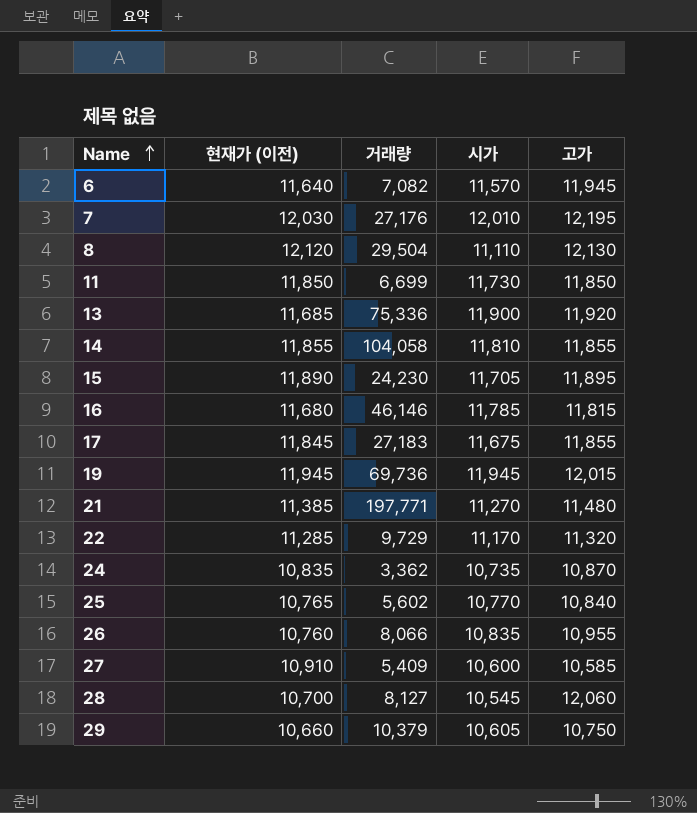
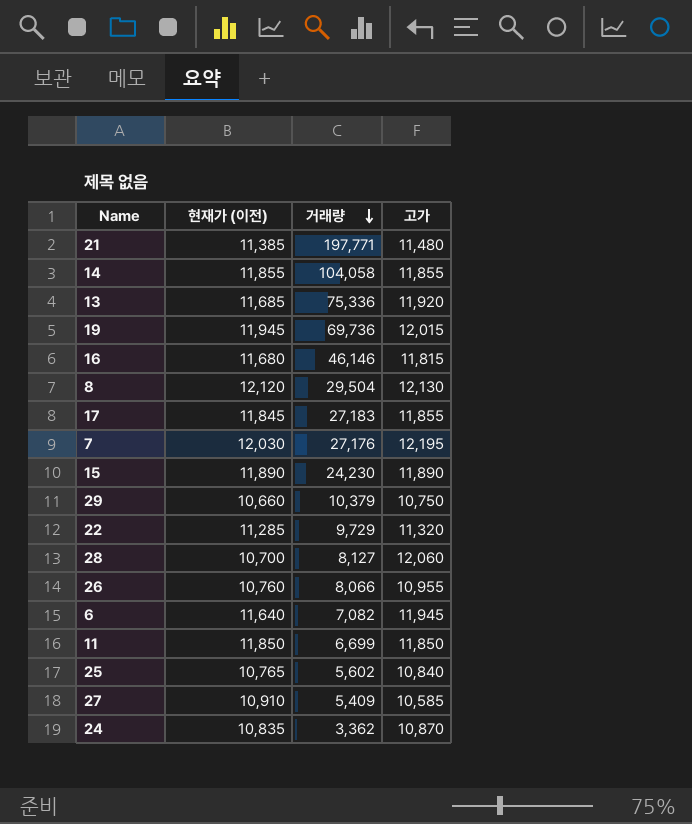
row order: Name ascending -> 거래량 descending
column 시가 | position: 4 -> none
15 | 고가: 11,895 -> 11,890

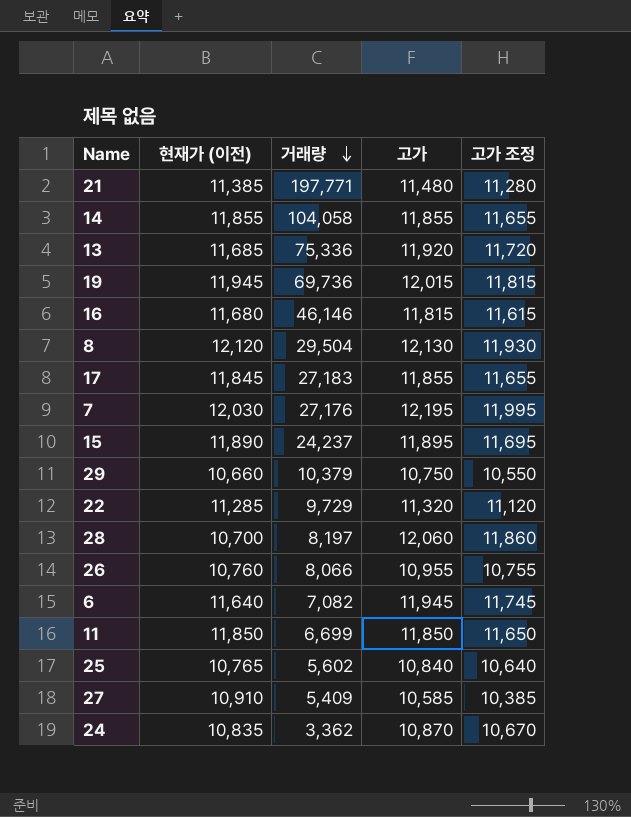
column 고가 조정 | formula: none -> [고가] - 200
15 | 거래량: 24,230 -> 24,237
15 | 고가: 11,890 -> 11,895
28 | 거래량: 8,127 -> 8,197

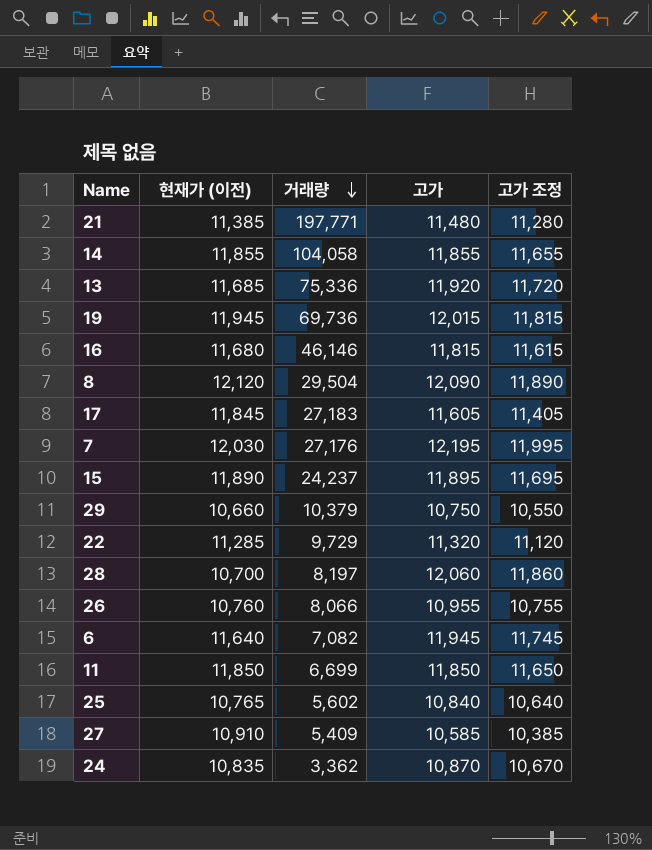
8 | 고가: 12,130 -> 12,090
8 | 고가 조정: 11,930 -> 11,890
17 | 고가: 11,855 -> 11,605
17 | 고가 조정: 11,655 -> 11,405

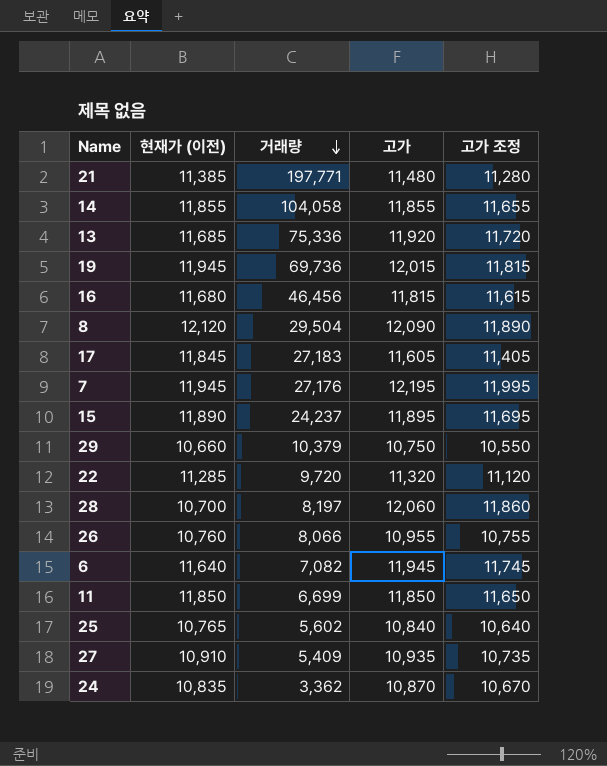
16 | 거래량: 46,146 -> 46,456
7 | 현재가 (이전): 12,030 -> 11,945
22 | 거래량: 9,729 -> 9,720
27 | 고가: 10,585 -> 10,935
27 | 고가 조정: 10,385 -> 10,735

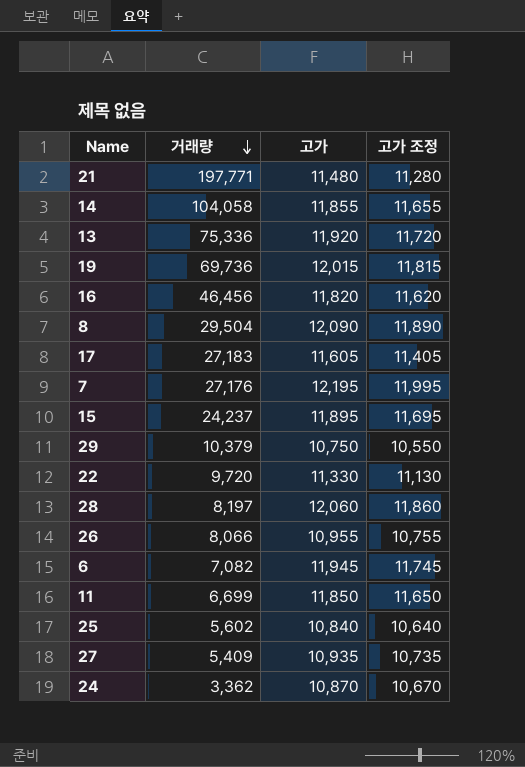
column 현재가 (이전) | position: 2 -> none
16 | 고가: 11,815 -> 11,820
16 | 고가 조정: 11,615 -> 11,620
22 | 고가: 11,320 -> 11,330
22 | 고가 조정: 11,120 -> 11,130

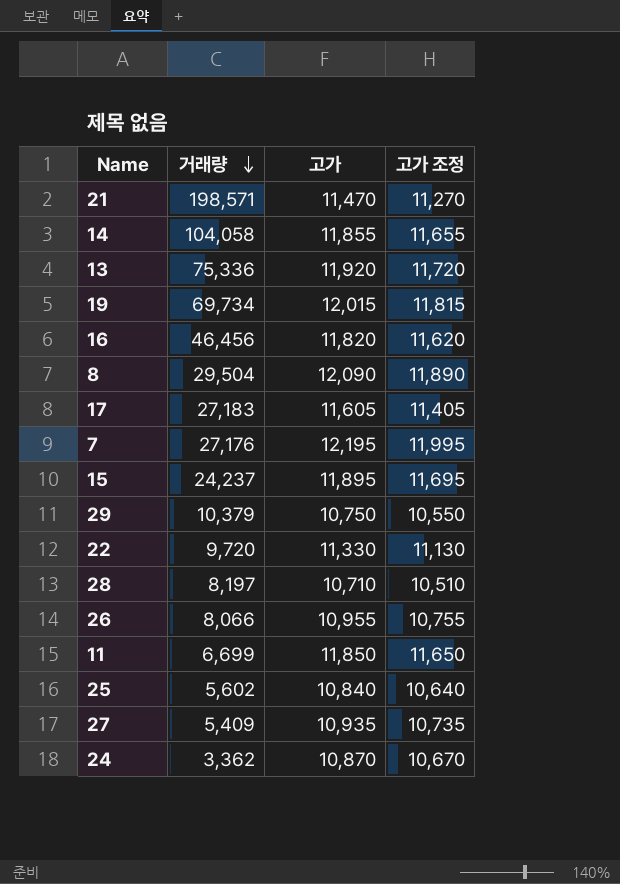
row 6: 7,082 | 11,945 | 11,745 -> none
21 | 거래량: 197,771 -> 198,571
21 | 고가: 11,480 -> 11,470
21 | 고가 조정: 11,280 -> 11,270
19 | 거래량: 69,736 -> 69,734
28 | 고가: 12,060 -> 10,710
28 | 고가 조정: 11,860 -> 10,510

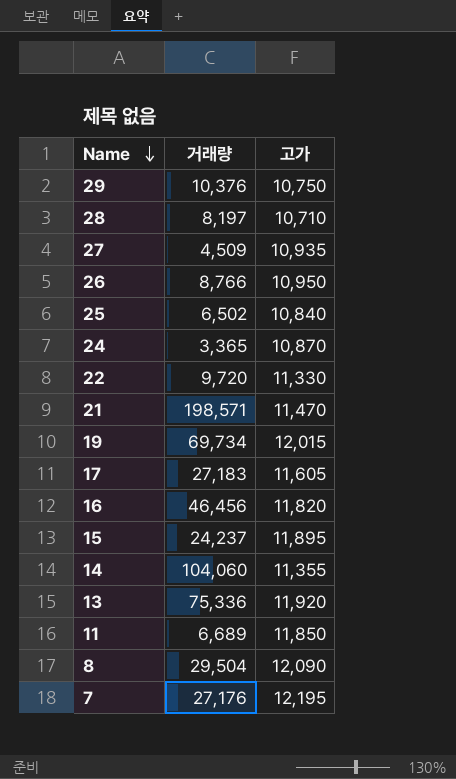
row order: 거래량 descending -> Name descending
column 고가 조정 | formula: [고가] - 200 -> none
29 | 거래량: 10,379 -> 10,376
27 | 거래량: 5,409 -> 4,509
26 | 거래량: 8,066 -> 8,766
26 | 고가: 10,955 -> 10,950
25 | 거래량: 5,602 -> 6,502
24 | 거래량: 3,362 -> 3,365
14 | 거래량: 104,058 -> 104,060
14 | 고가: 11,855 -> 11,355
11 | 거래량: 6,699 -> 6,689

